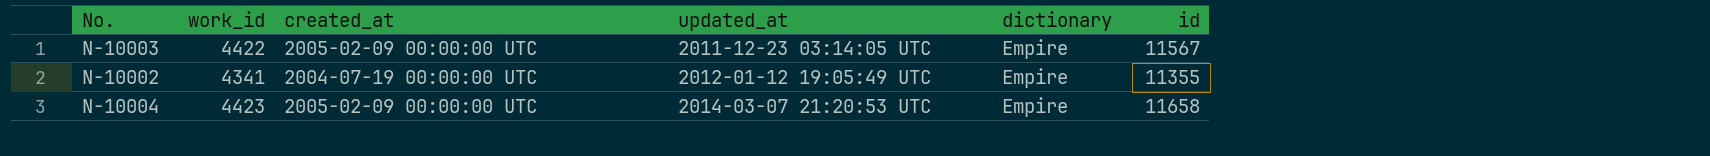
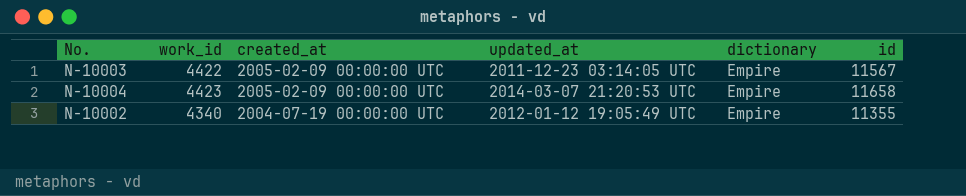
row order: updated_at ascending -> created_at descending
N-10002 | work_id: 4341 -> 4340

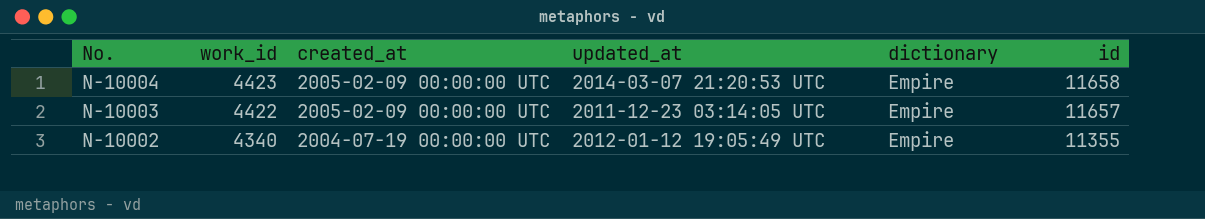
row order: created_at descending -> No. descending
N-10003 | id: 11567 -> 11657

